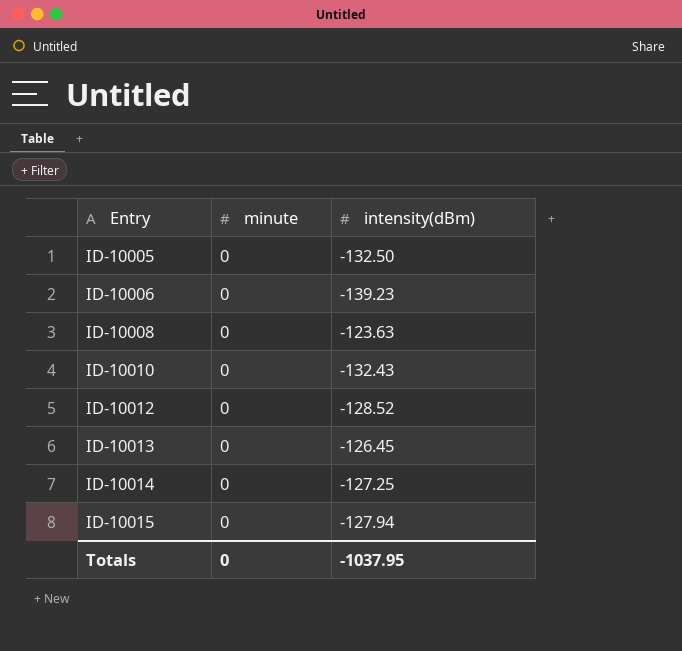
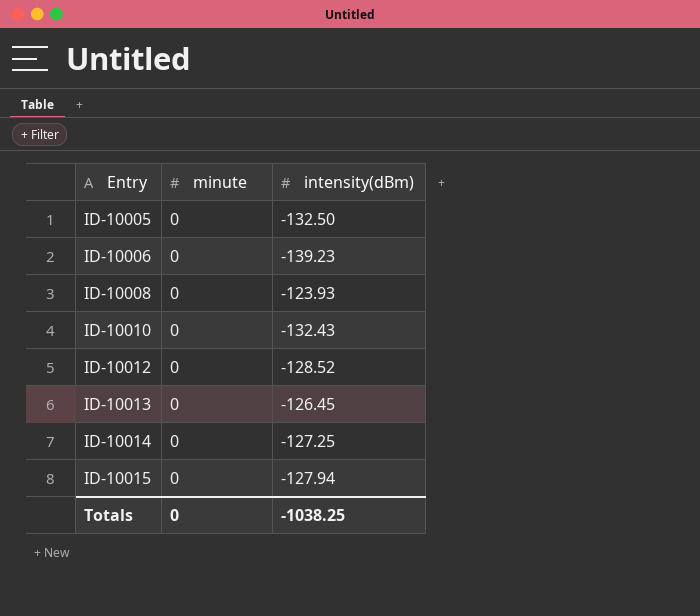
ID-10008 | intensity(dBm): -123.63 -> -123.93
Totals | intensity(dBm): -1037.95 -> -1038.25

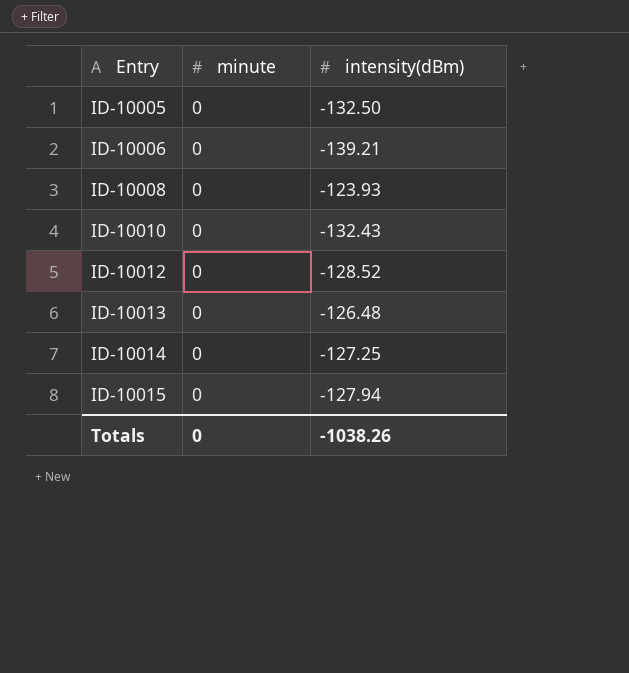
ID-10006 | intensity(dBm): -139.23 -> -139.21
ID-10013 | intensity(dBm): -126.45 -> -126.48
Totals | intensity(dBm): -1038.25 -> -1038.26

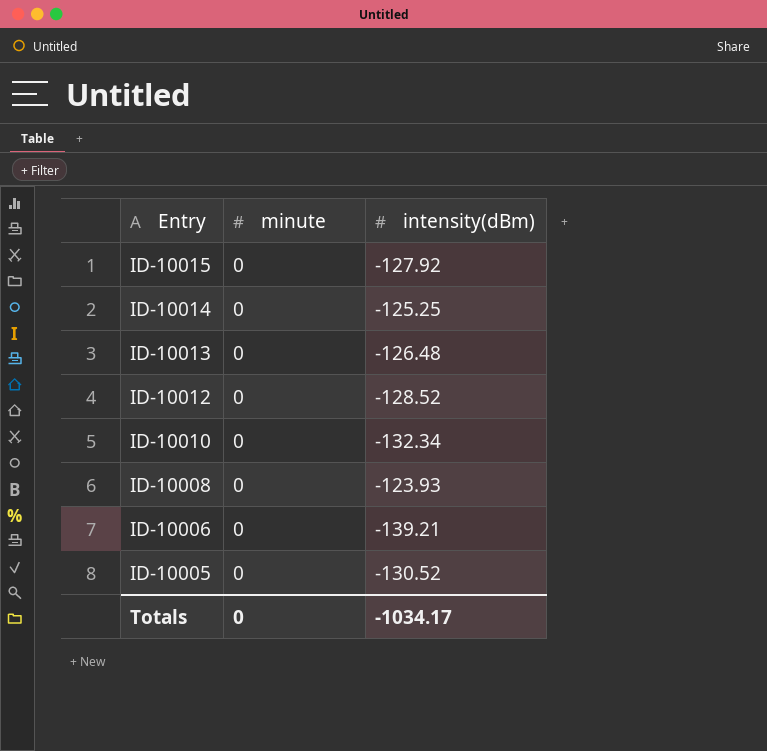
row order: Entry ascending -> Entry descending
ID-10015 | intensity(dBm): -127.94 -> -127.92
ID-10014 | intensity(dBm): -127.25 -> -125.25
ID-10010 | intensity(dBm): -132.43 -> -132.34
ID-10005 | intensity(dBm): -132.50 -> -130.52
Totals | intensity(dBm): -1038.26 -> -1034.17

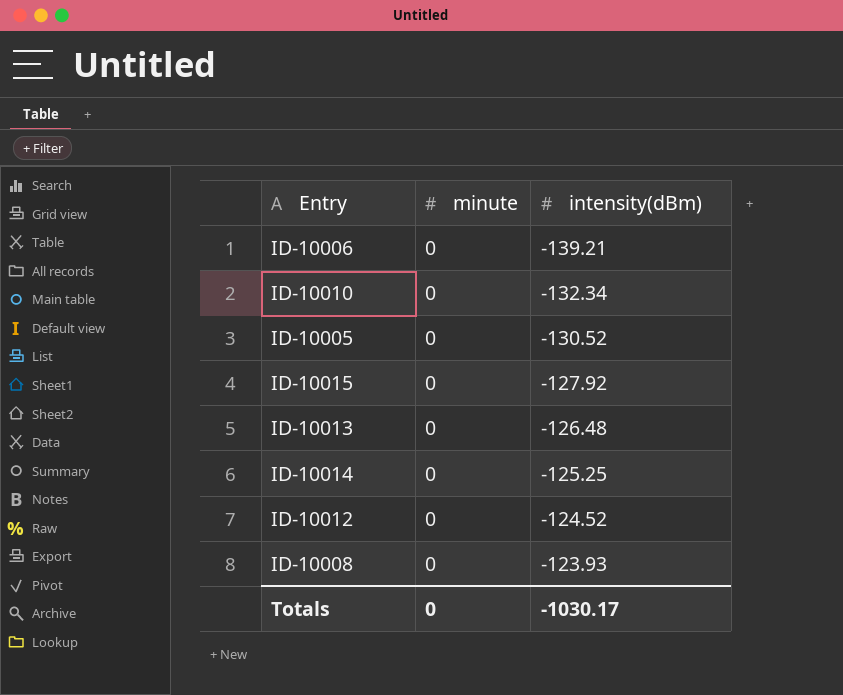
row order: Entry descending -> intensity(dBm) ascending
ID-10012 | intensity(dBm): -128.52 -> -124.52
Totals | intensity(dBm): -1034.17 -> -1030.17

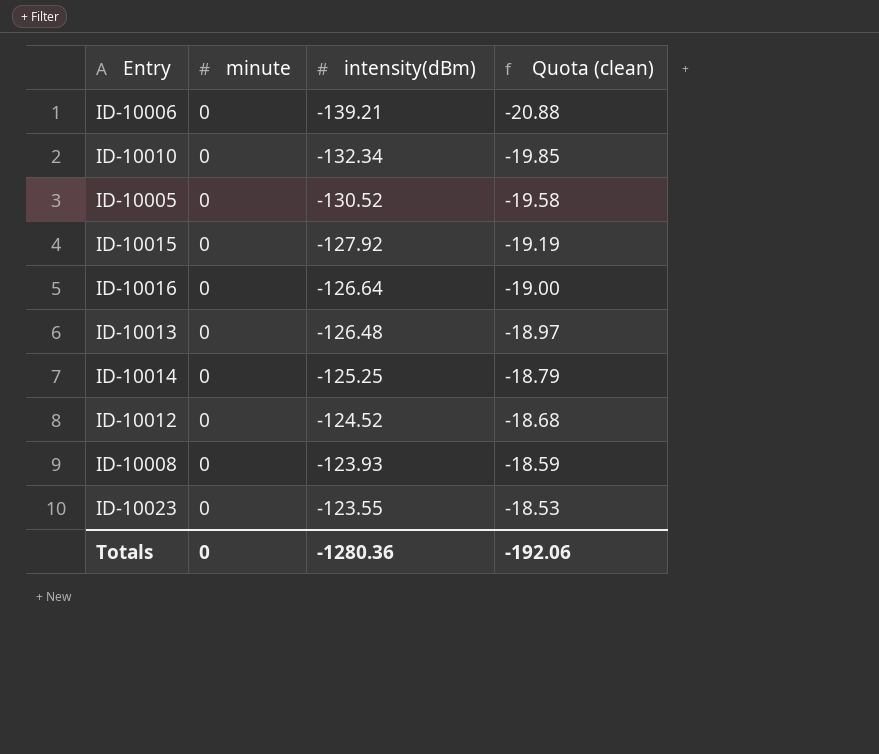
column Quota (clean) | formula: none -> [intensity(dBm)] * 0.15
row ID-10016: none -> 0 | -126.64 | -19.00
row ID-10023: none -> 0 | -123.55 | -18.53
Totals | intensity(dBm): -1030.17 -> -1280.36

